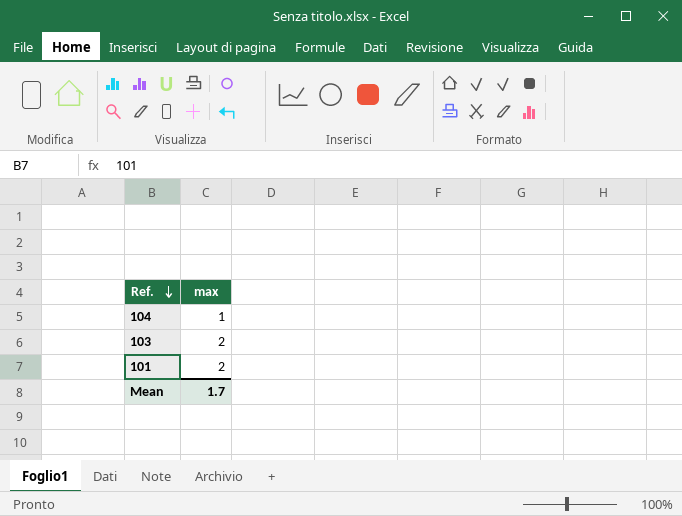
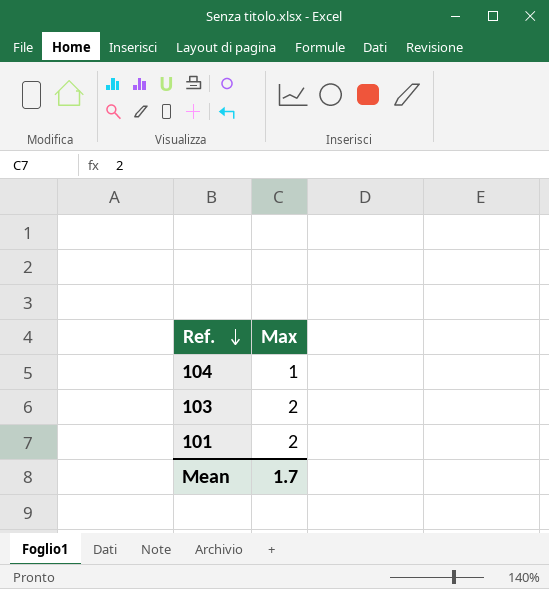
column name: max -> Max

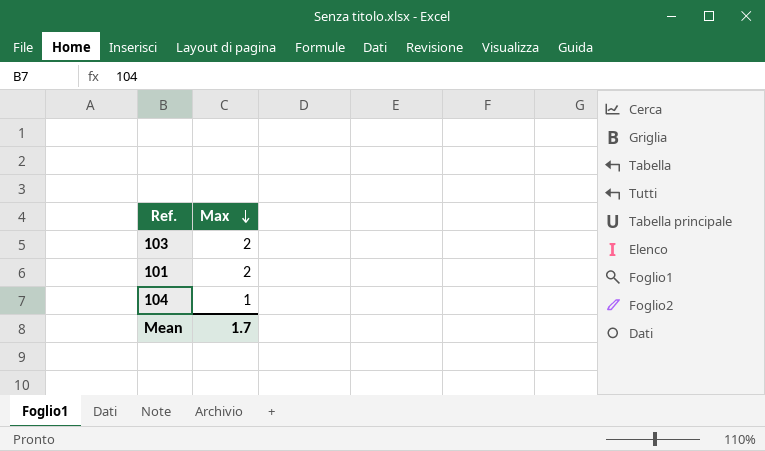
row order: Ref. descending -> Max descending

